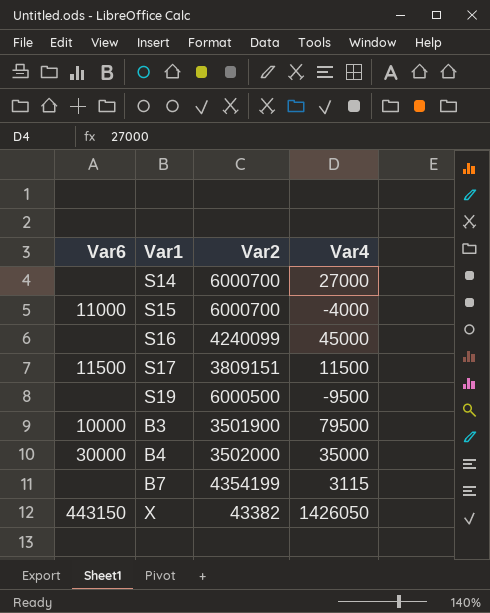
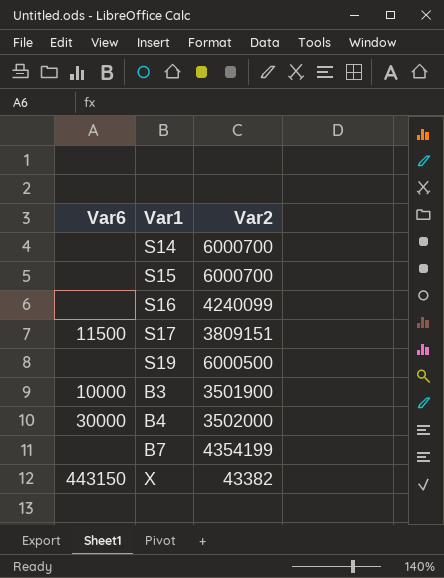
column Var4 | position: 4 -> none
S15 | Var6: 11000 -> none

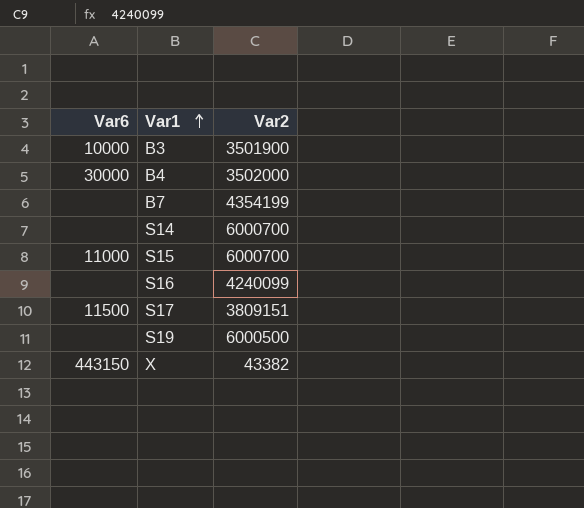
row order: none -> Var1 ascending
S15 | Var6: none -> 11000

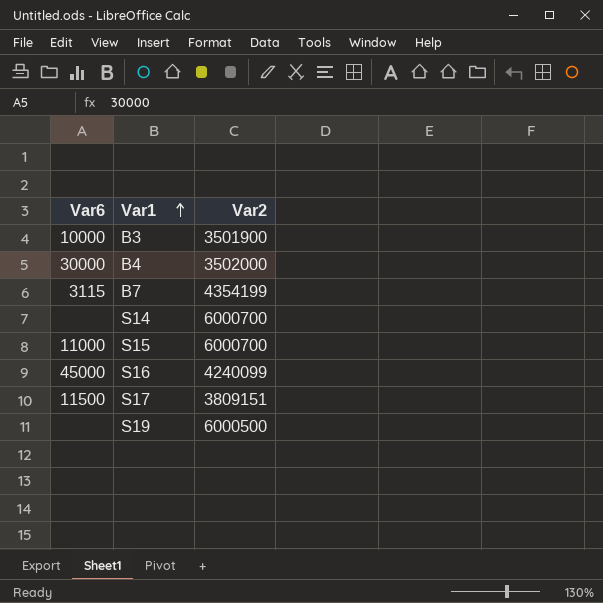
row X: 443150 | 43382 -> none
B7 | Var6: none -> 3115
S16 | Var6: none -> 45000

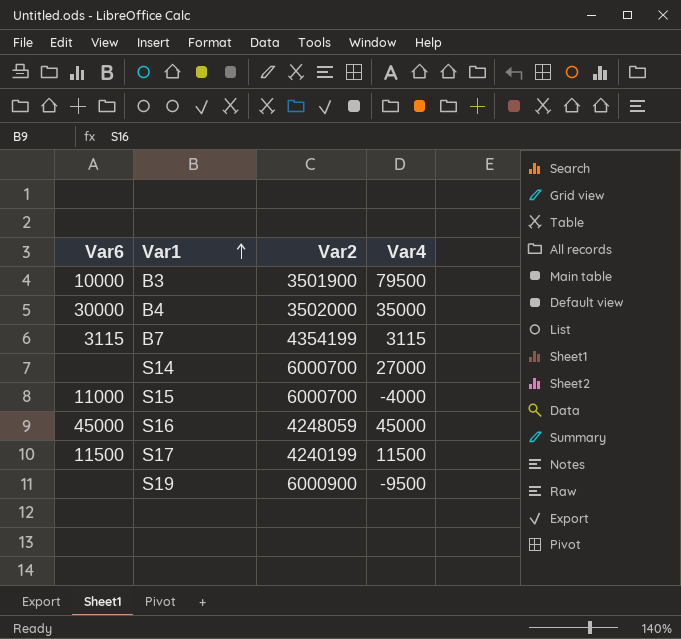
column Var4 | position: none -> 4
S16 | Var2: 4240099 -> 4248059
S17 | Var2: 3809151 -> 4240199
S19 | Var2: 6000500 -> 6000900

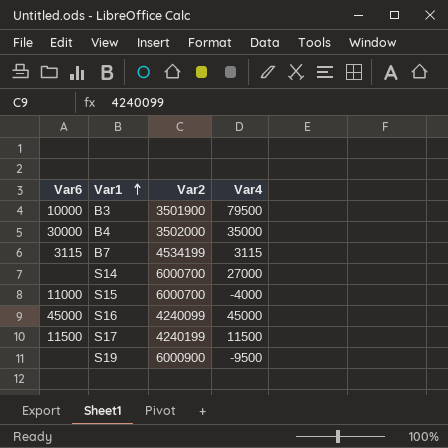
B7 | Var2: 4354199 -> 4534199
S16 | Var2: 4248059 -> 4240099

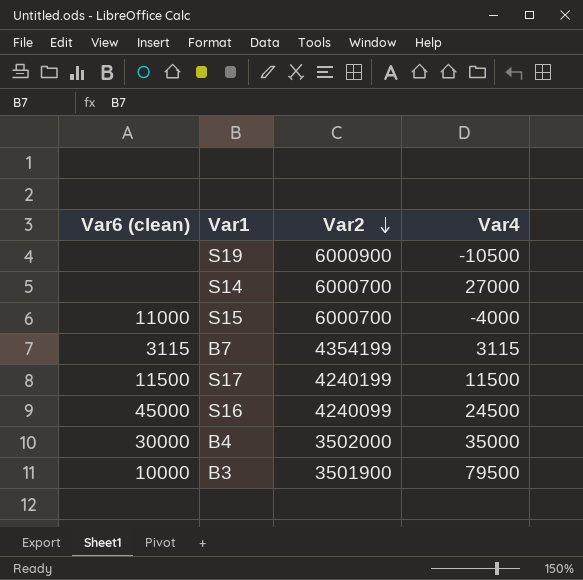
row order: Var1 ascending -> Var2 descending
column name: Var6 -> Var6 (clean)
S19 | Var4: -9500 -> -10500
B7 | Var2: 4534199 -> 4354199
S16 | Var4: 45000 -> 24500

